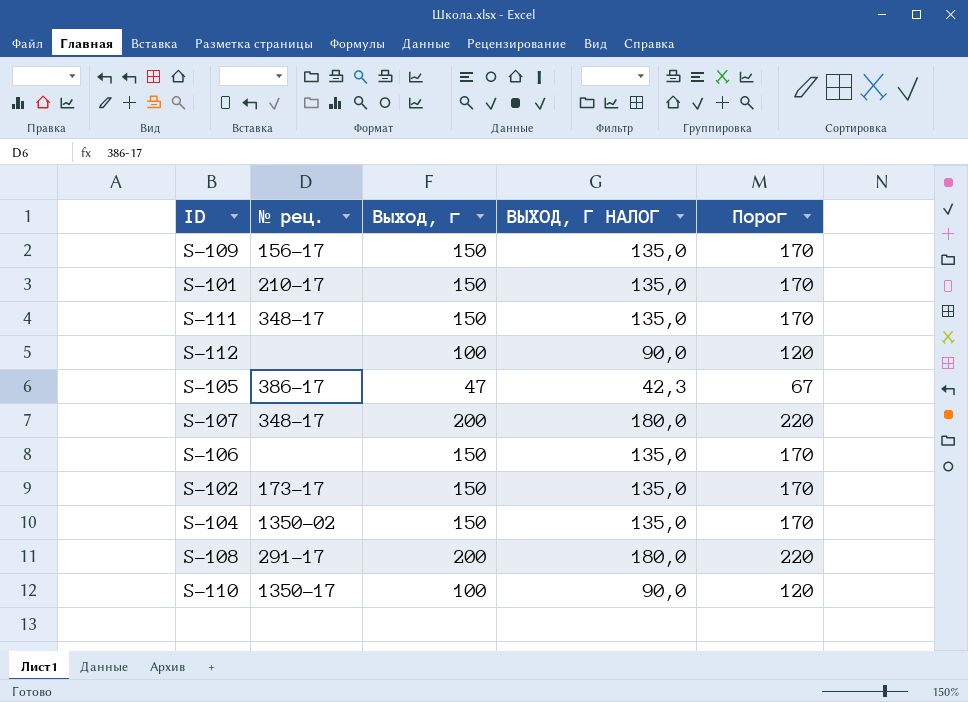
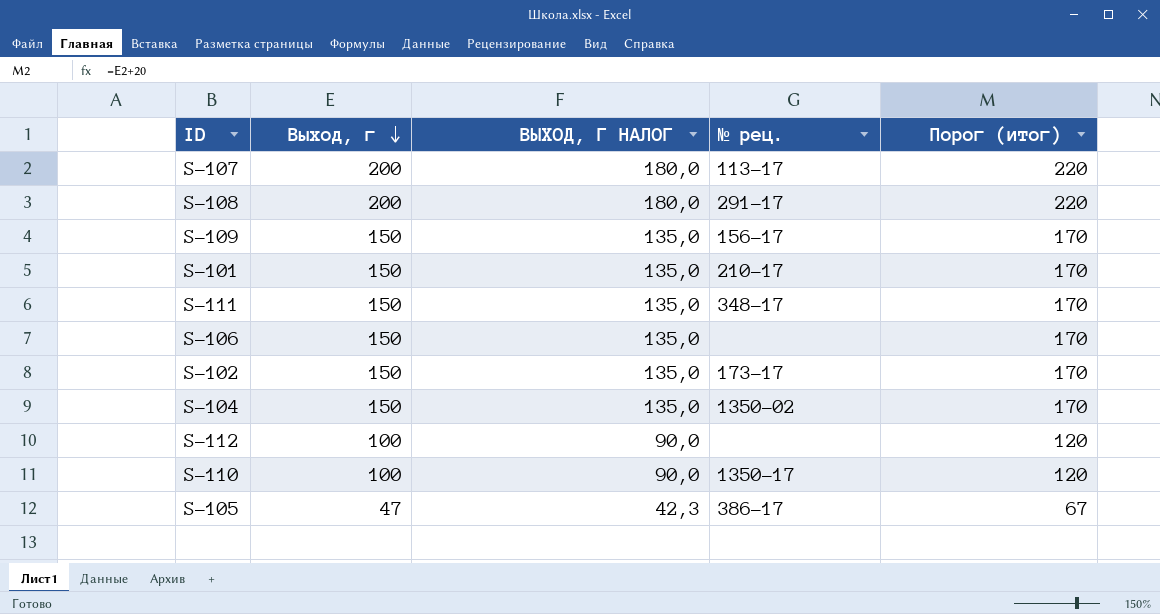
row order: none -> Выход, г descending
column № рец. | position: 2 -> 4
column name: Порог -> Порог (итог)
S-107 | № рец.: 348-17 -> 113-17

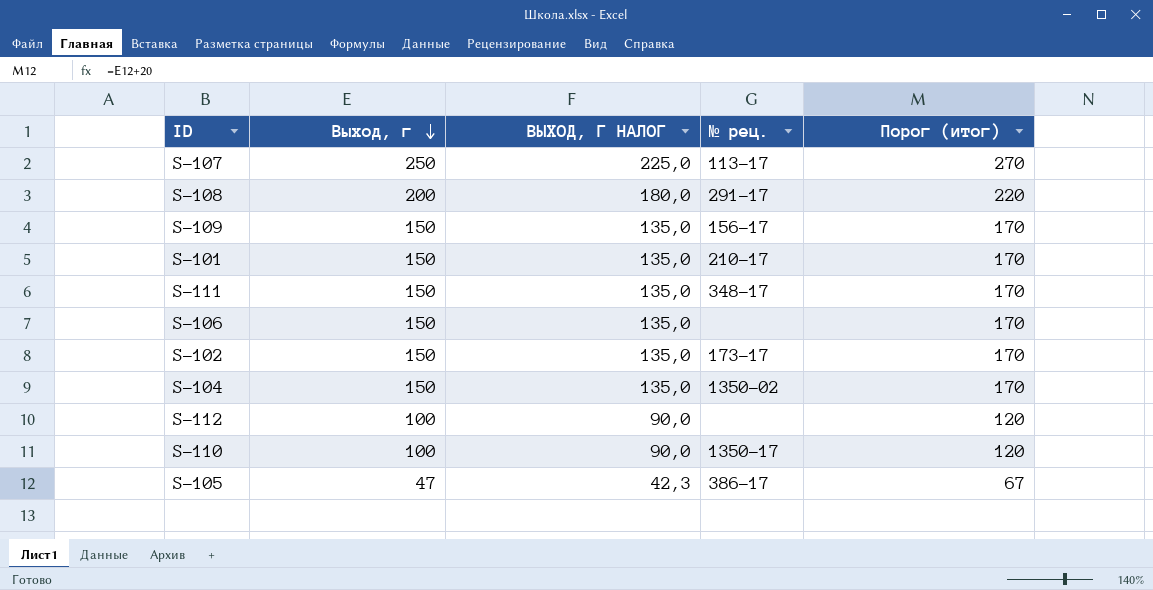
S-107 | Выход, г: 200 -> 250
S-107 | ВЫХОД, Г НАЛОГ: 180,0 -> 225,0
S-107 | Порог (итог): 220 -> 270

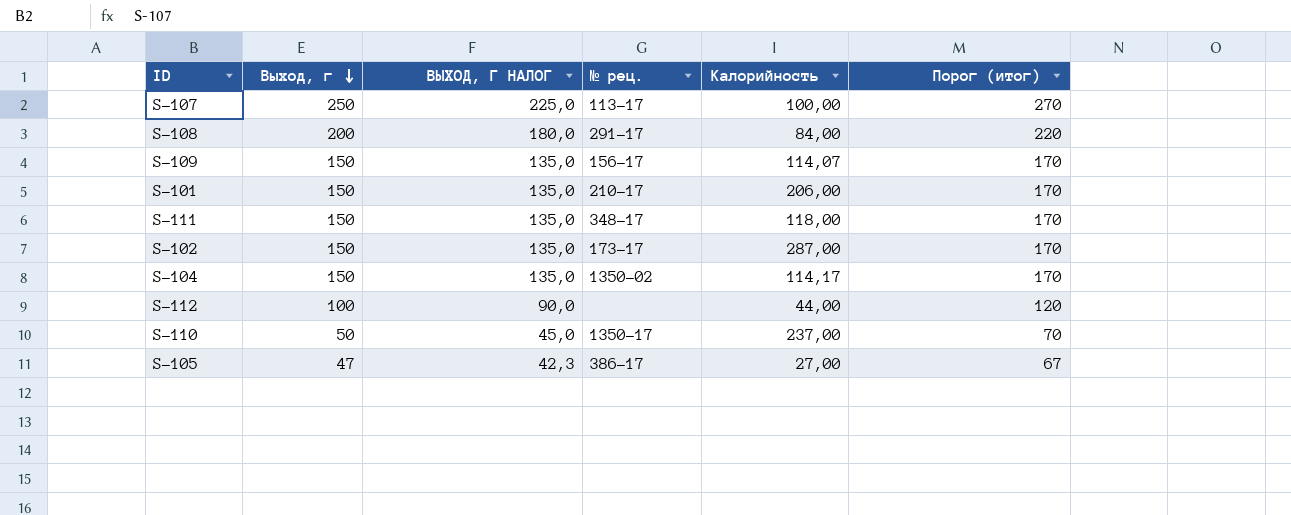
column Калорийность | position: none -> 5
row S-106: 150 | 135,0 | none | 170 -> none
S-110 | Выход, г: 100 -> 50
S-110 | ВЫХОД, Г НАЛОГ: 90,0 -> 45,0
S-110 | Порог (итог): 120 -> 70

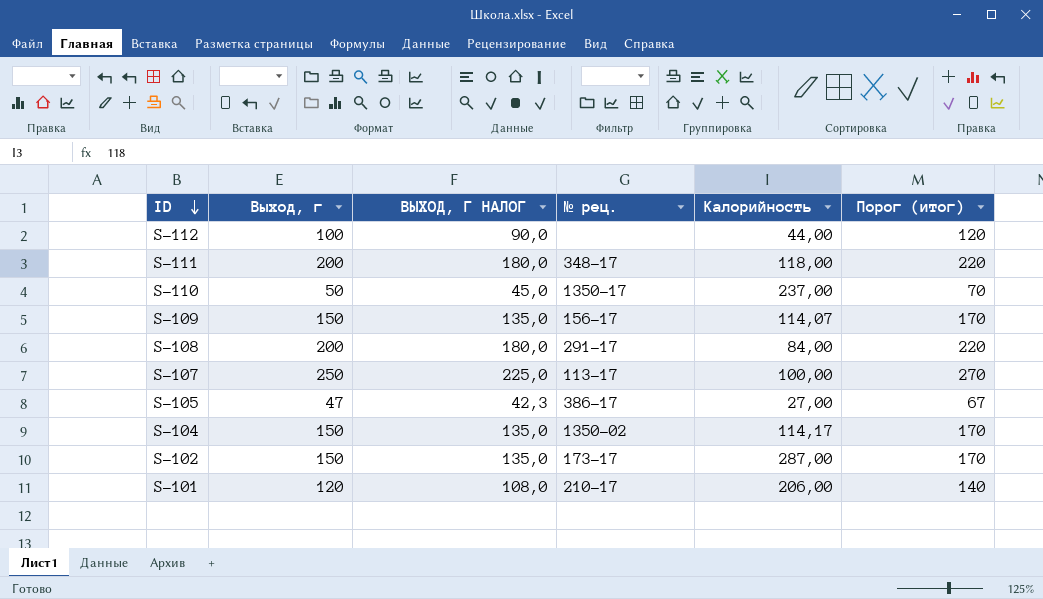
row order: Выход, г descending -> ID descending
S-111 | Выход, г: 150 -> 200
S-111 | ВЫХОД, Г НАЛОГ: 135,0 -> 180,0
S-111 | Порог (итог): 170 -> 220
S-101 | Выход, г: 150 -> 120
S-101 | ВЫХОД, Г НАЛОГ: 135,0 -> 108,0
S-101 | Порог (итог): 170 -> 140

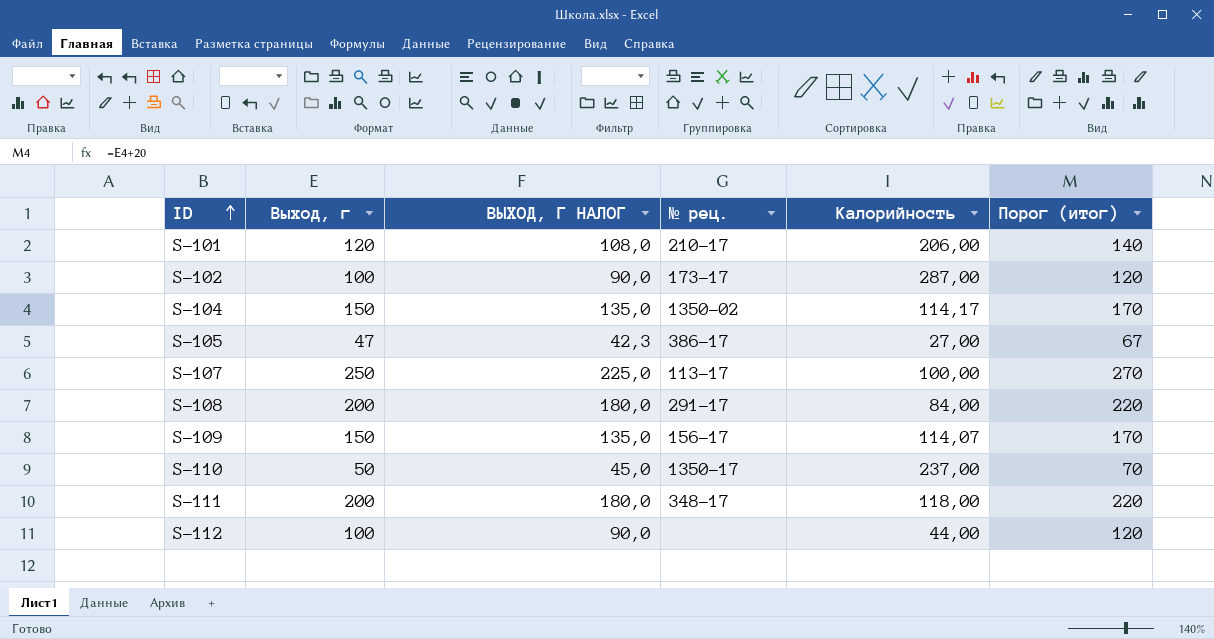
row order: ID descending -> ID ascending
S-102 | Выход, г: 150 -> 100
S-102 | ВЫХОД, Г НАЛОГ: 135,0 -> 90,0
S-102 | Порог (итог): 170 -> 120

